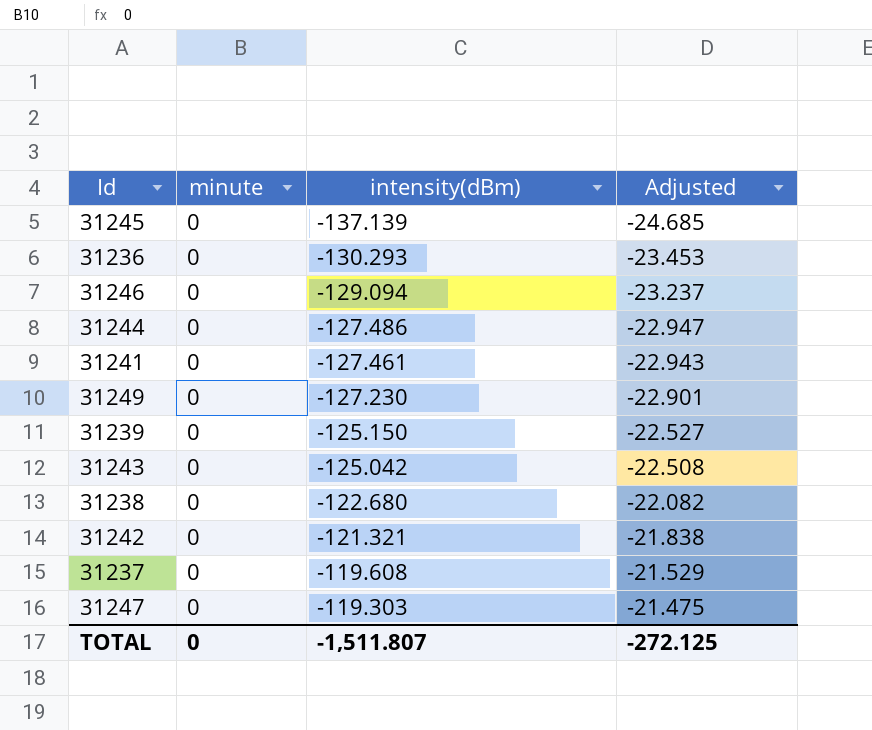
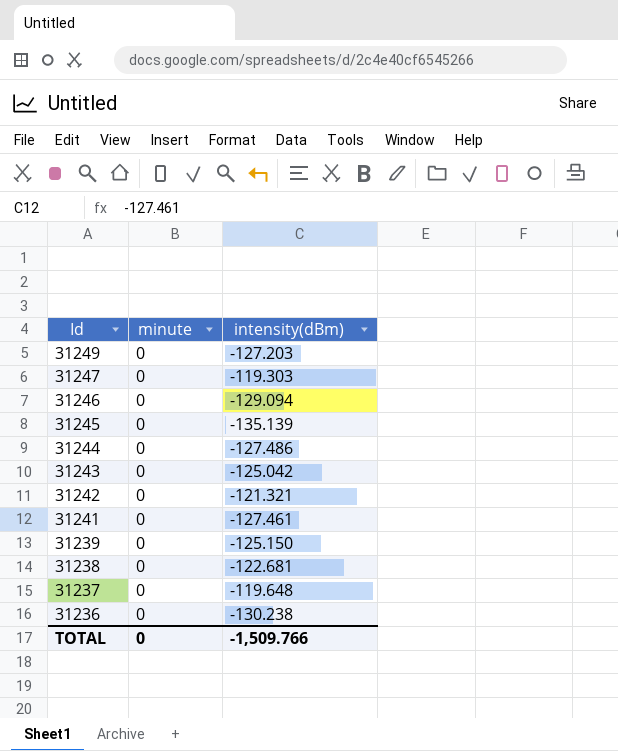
row order: intensity(dBm) ascending -> Id descending
column Adjusted | formula: [intensity(dBm)] * 0.18 -> none
31249 | intensity(dBm): -127.230 -> -127.203
31245 | intensity(dBm): -137.139 -> -135.139
31238 | intensity(dBm): -122.680 -> -122.681
31237 | intensity(dBm): -119.608 -> -119.648
31236 | intensity(dBm): -130.293 -> -130.238
TOTAL | intensity(dBm): -1,511.807 -> -1,509.766

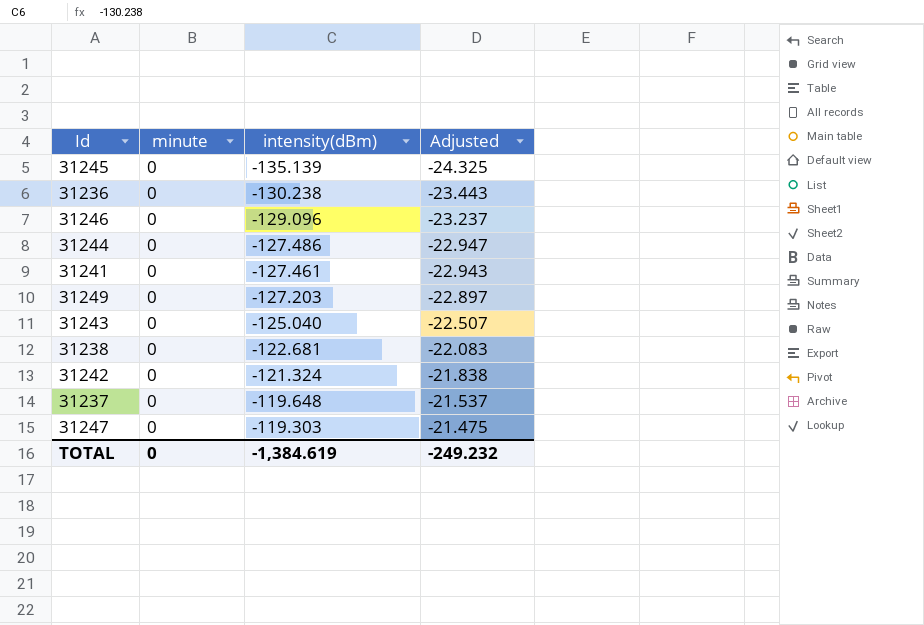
row order: Id descending -> intensity(dBm) ascending
column Adjusted | formula: none -> [intensity(dBm)] * 0.18
row 31239: 0 | -125.150 -> none
31246 | intensity(dBm): -129.094 -> -129.096
31243 | intensity(dBm): -125.042 -> -125.040
31242 | intensity(dBm): -121.321 -> -121.324
TOTAL | intensity(dBm): -1,509.766 -> -1,384.619

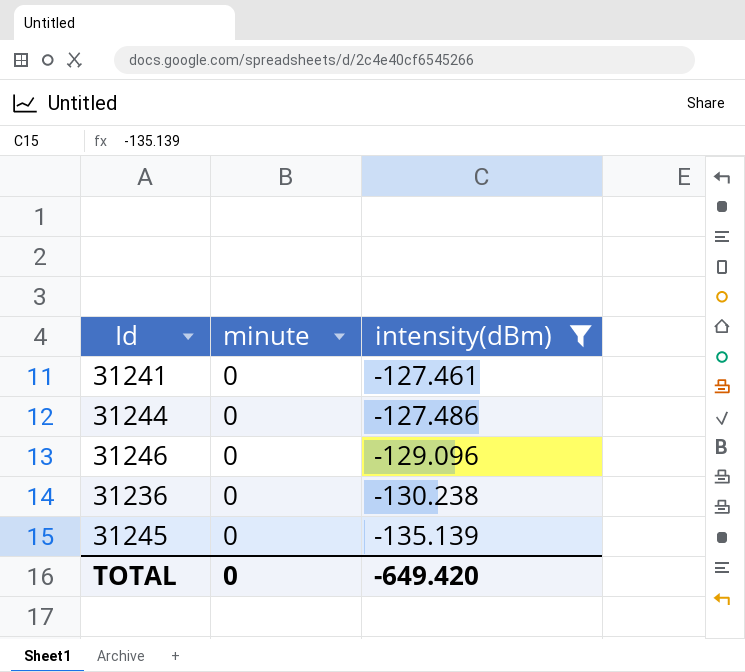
filter: none -> intensity(dBm) <= -127.461
row order: intensity(dBm) ascending -> intensity(dBm) descending
column Adjusted | formula: [intensity(dBm)] * 0.18 -> none
TOTAL | intensity(dBm): -1,384.619 -> -649.420

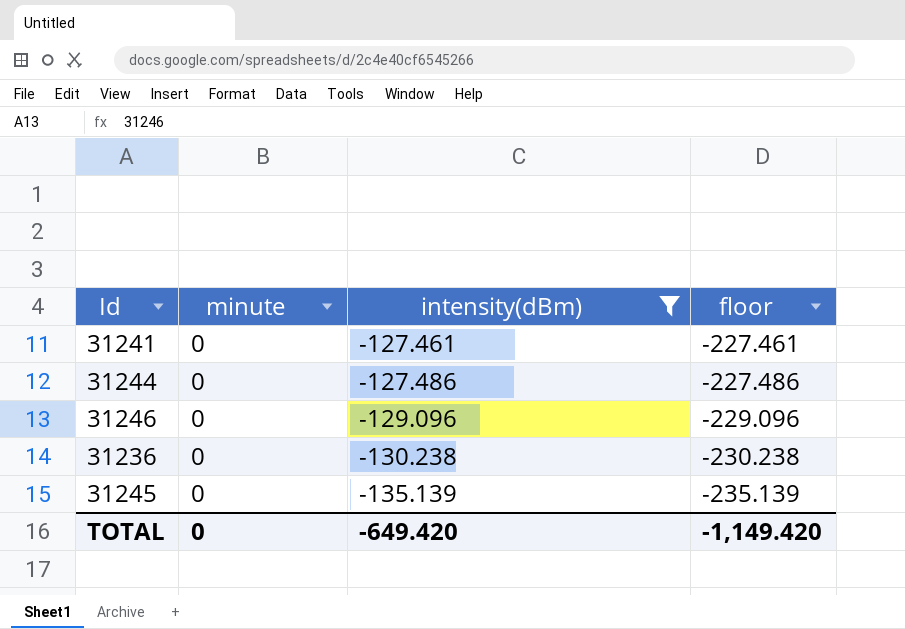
column floor | formula: none -> [intensity(dBm)] - 100

